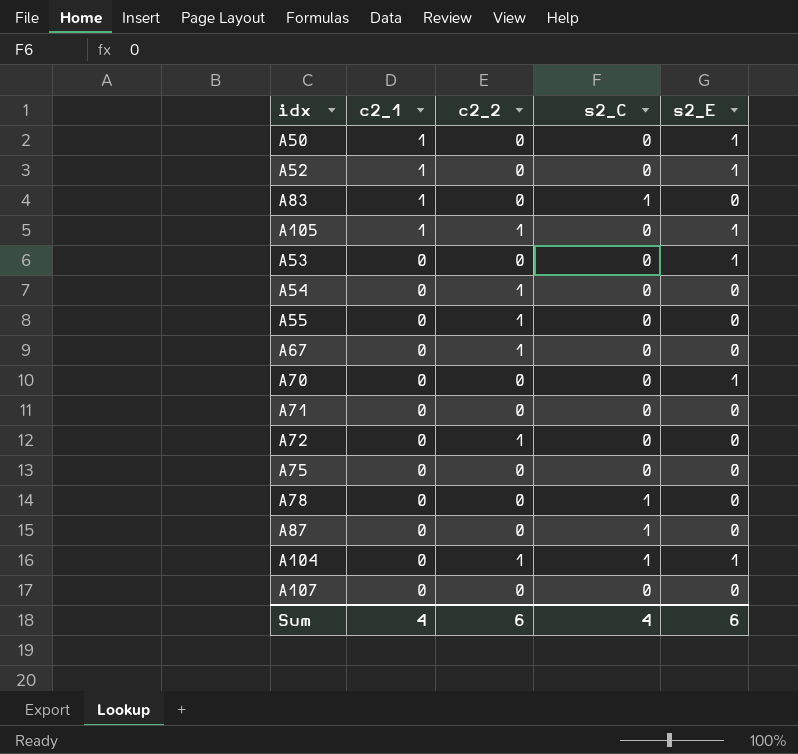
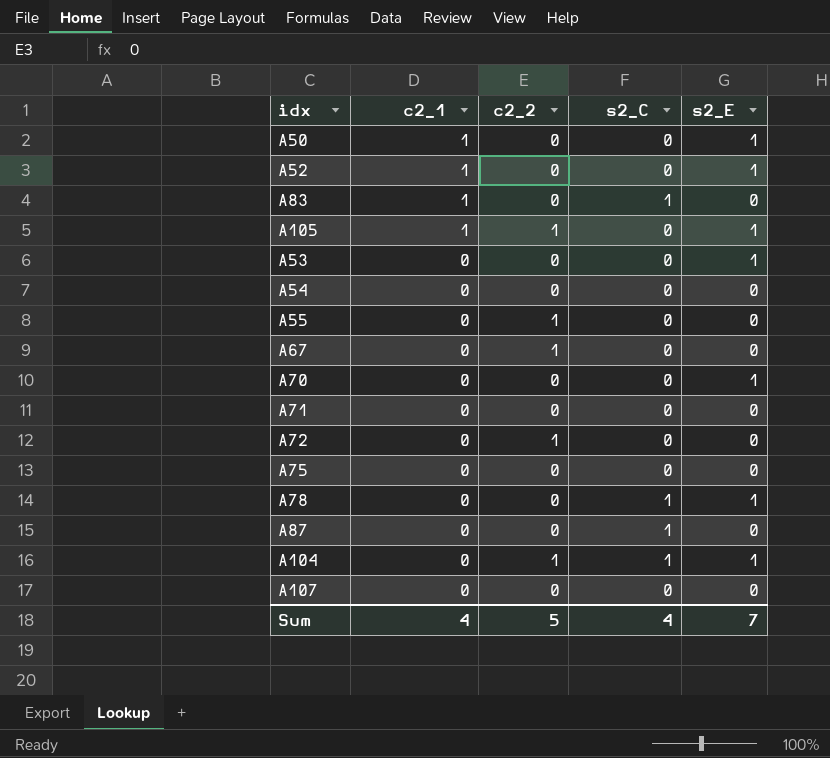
A54 | c2_2: 1 -> 0
A78 | s2_E: 0 -> 1
Sum | c2_2: 6 -> 5
Sum | s2_E: 6 -> 7

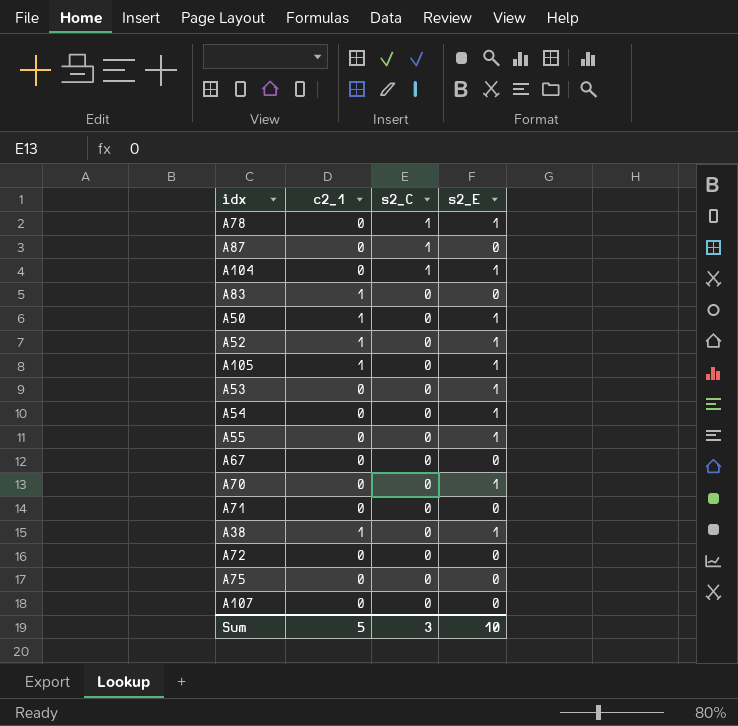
row order: c2_1 descending -> s2_C descending
column c2_2 | position: 3 -> none
A83 | s2_C: 1 -> 0
A54 | s2_E: 0 -> 1
A55 | s2_E: 0 -> 1
row A38: none -> 1 | 0 | 1
Sum | c2_1: 4 -> 5
Sum | s2_C: 4 -> 3
Sum | s2_E: 7 -> 10

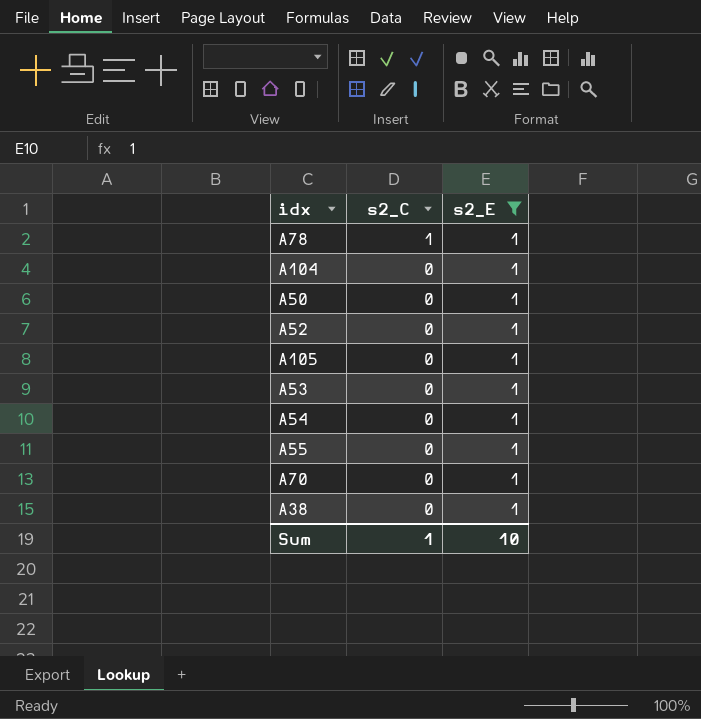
filter: none -> s2_E = 1
column c2_1 | position: 2 -> none
A104 | s2_C: 1 -> 0
Sum | s2_C: 3 -> 1

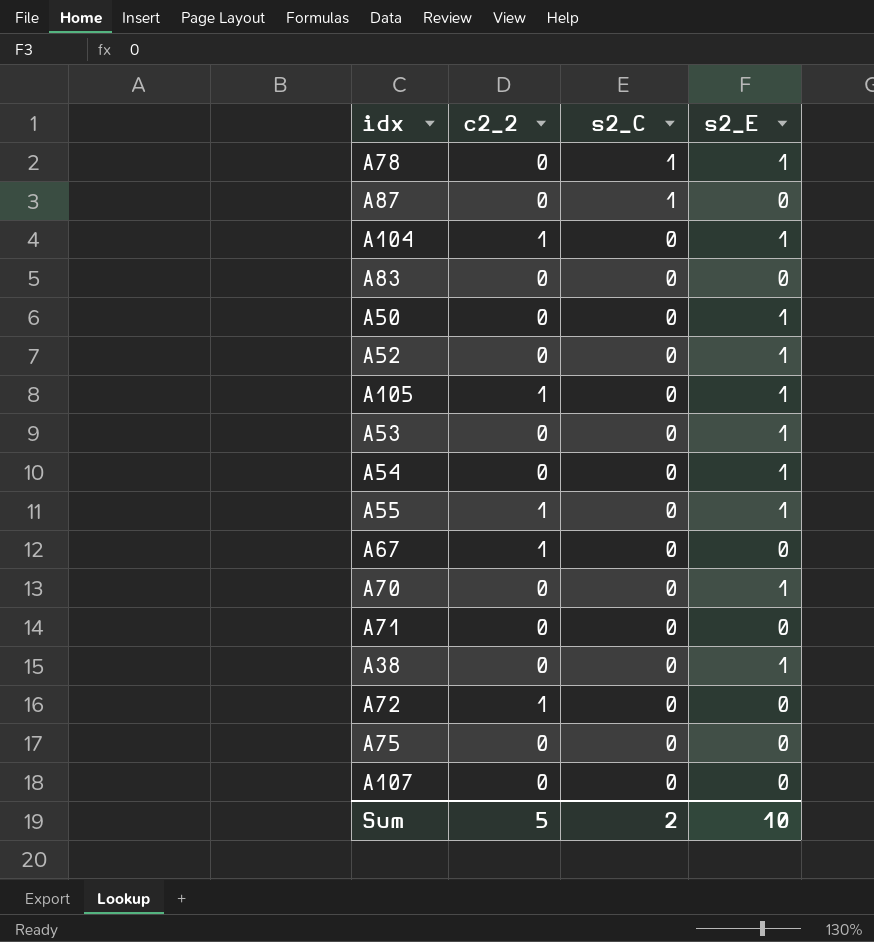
filter: s2_E = 1 -> none
column c2_2 | position: none -> 2
Sum | s2_C: 1 -> 2

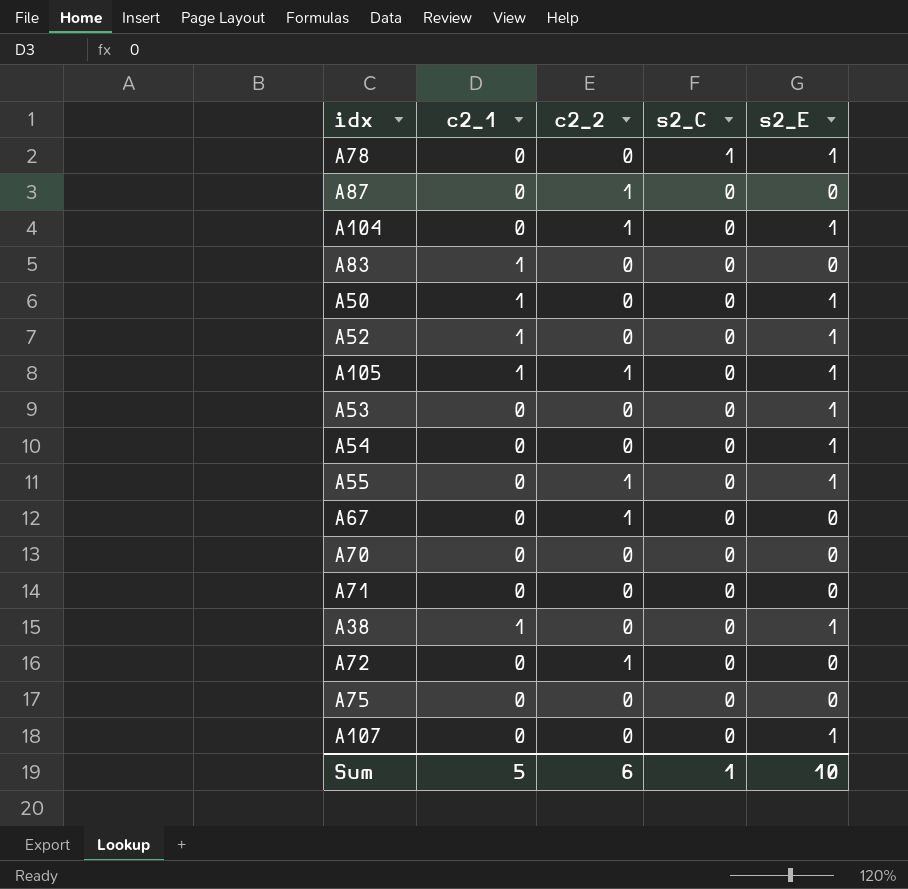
column c2_1 | position: none -> 2
A87 | c2_2: 0 -> 1
A87 | s2_C: 1 -> 0
A70 | s2_E: 1 -> 0
A107 | s2_E: 0 -> 1
Sum | c2_2: 5 -> 6
Sum | s2_C: 2 -> 1

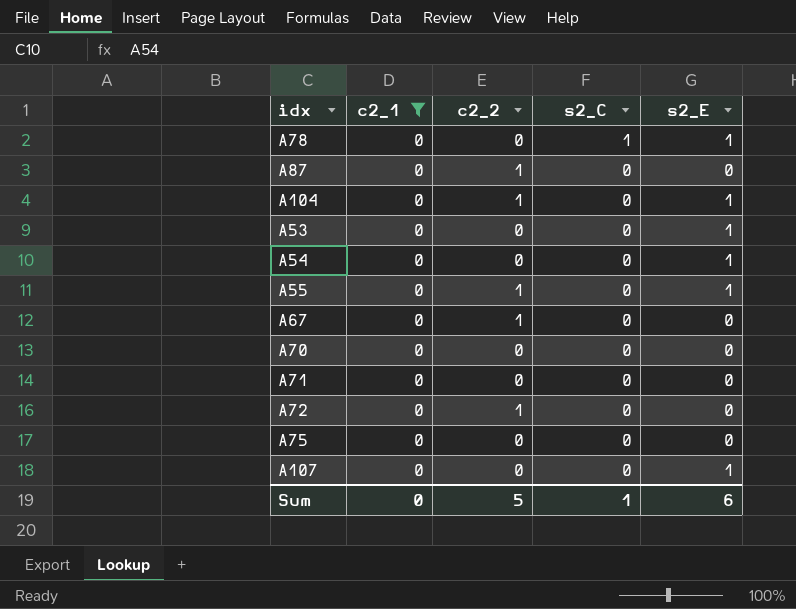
filter: none -> c2_1 = 0
Sum | c2_1: 5 -> 0
Sum | c2_2: 6 -> 5
Sum | s2_E: 10 -> 6

